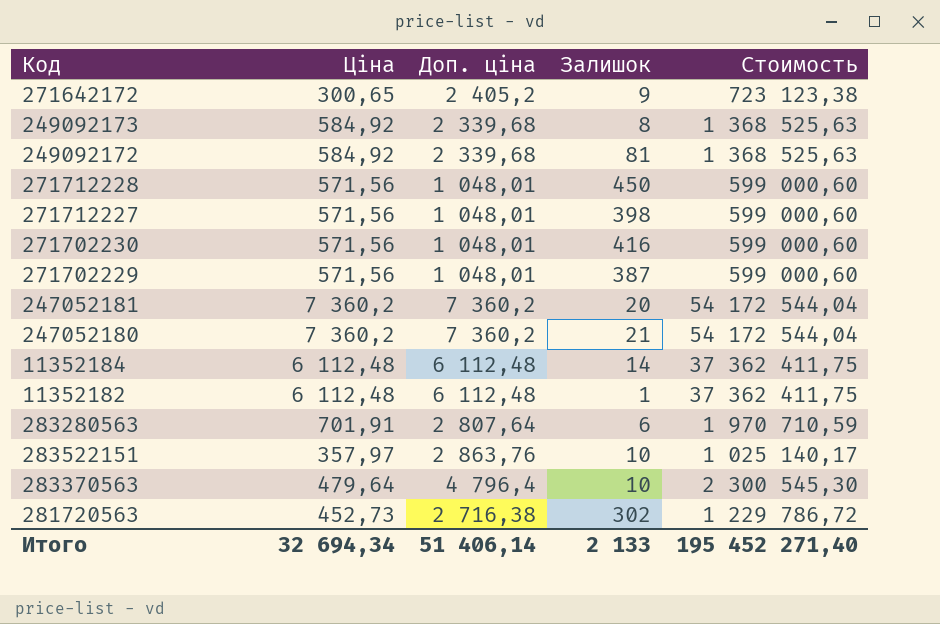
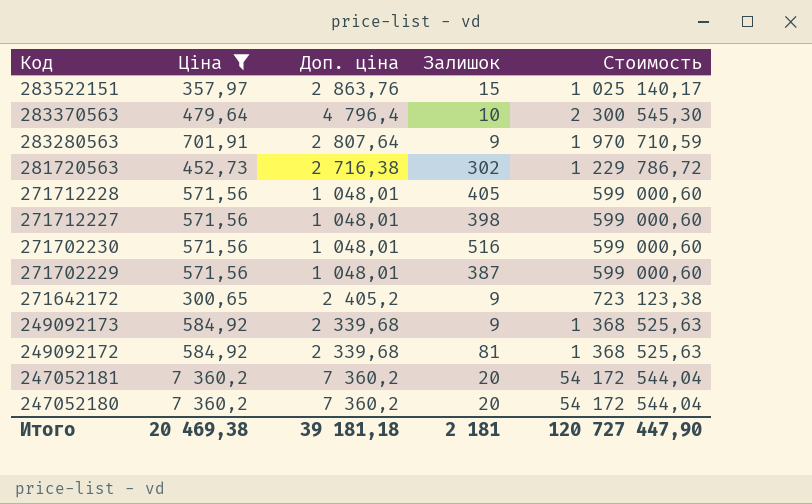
filter: none -> Ціна != 6 112,48
row order: none -> Код descending
283522151 | Залишок: 10 -> 15
283280563 | Залишок: 6 -> 9
271712228 | Залишок: 450 -> 405
271702230 | Залишок: 416 -> 516
249092173 | Залишок: 8 -> 9
247052180 | Залишок: 21 -> 20
Итого | Ціна: 32 694,34 -> 20 469,38
Итого | Доп. ціна: 51 406,14 -> 39 181,18
Итого | Залишок: 2 133 -> 2 181
Итого | Стоимость: 195 452 271,40 -> 120 727 447,90

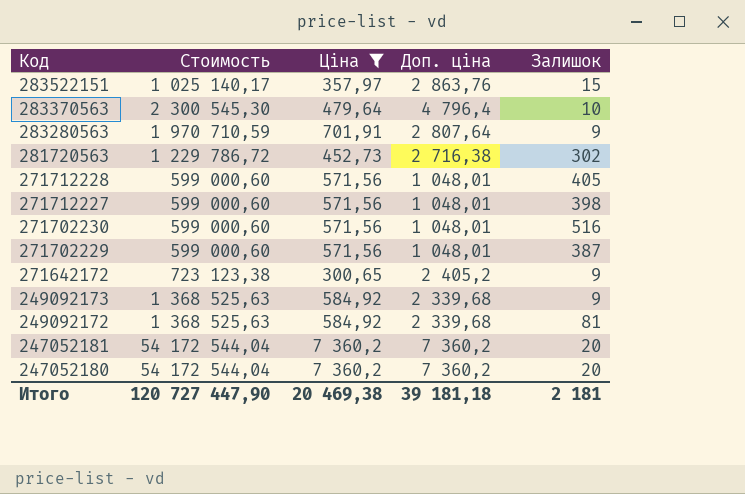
column Стоимость | position: 5 -> 2

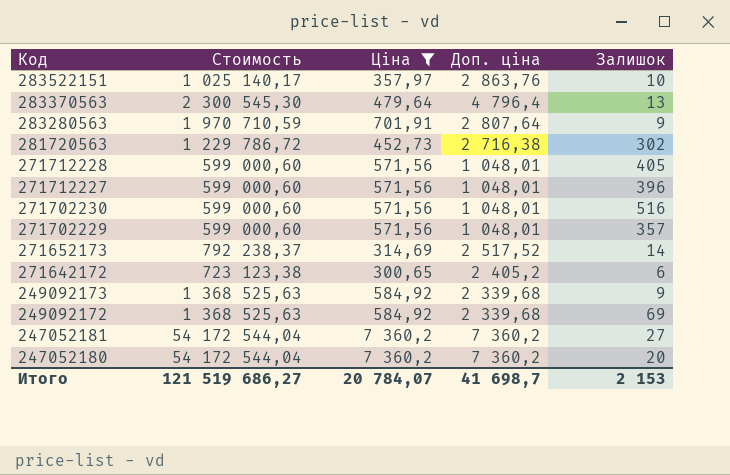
283522151 | Залишок: 15 -> 10
283370563 | Залишок: 10 -> 13
271712227 | Залишок: 398 -> 396
271702229 | Залишок: 387 -> 357
row 271652173: none -> 792 238,37 | 314,69 | 2 517,52 | 14
271642172 | Залишок: 9 -> 6
249092172 | Залишок: 81 -> 69
247052181 | Залишок: 20 -> 27
Итого | Стоимость: 120 727 447,90 -> 121 519 686,27
Итого | Ціна: 20 469,38 -> 20 784,07
Итого | Доп. ціна: 39 181,18 -> 41 698,7
Итого | Залишок: 2 181 -> 2 153

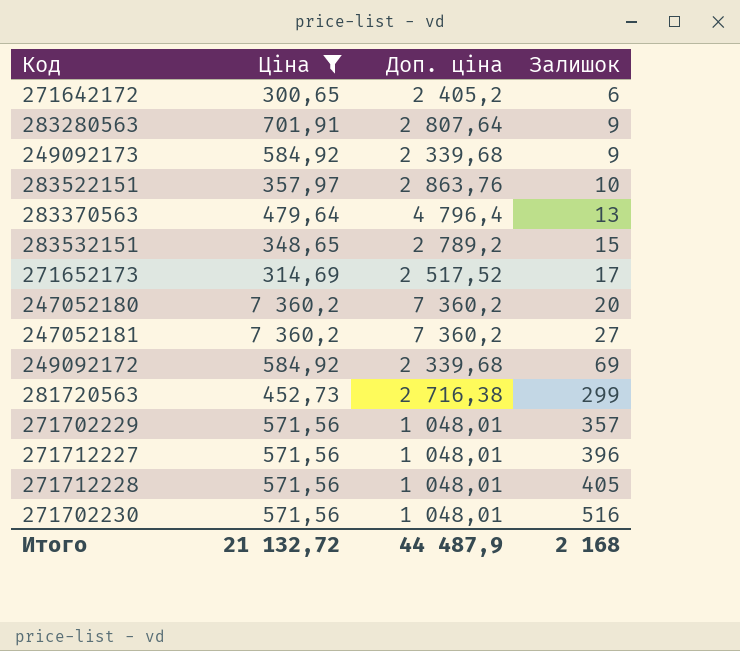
row order: Код descending -> Залишок ascending
column Стоимость | formula: [Ціна] * [Доп. ціна] -> none
row 283532151: none -> 348,65 | 2 789,2 | 15
271652173 | Залишок: 14 -> 17
281720563 | Залишок: 302 -> 299
Итого | Ціна: 20 784,07 -> 21 132,72
Итого | Доп. ціна: 41 698,7 -> 44 487,9
Итого | Залишок: 2 153 -> 2 168

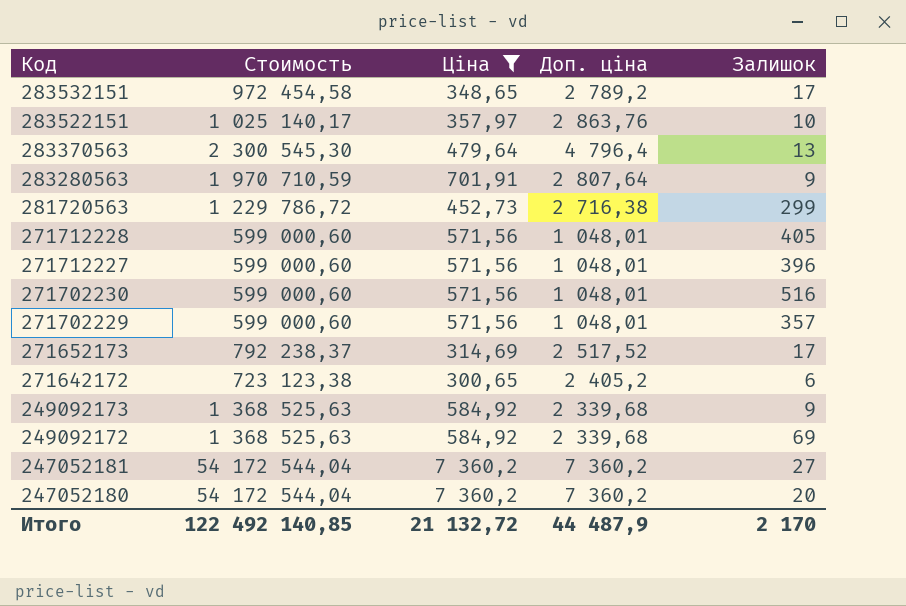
row order: Залишок ascending -> Код descending
column Стоимость | formula: none -> [Ціна] * [Доп. ціна]
283532151 | Залишок: 15 -> 17
Итого | Залишок: 2 168 -> 2 170

